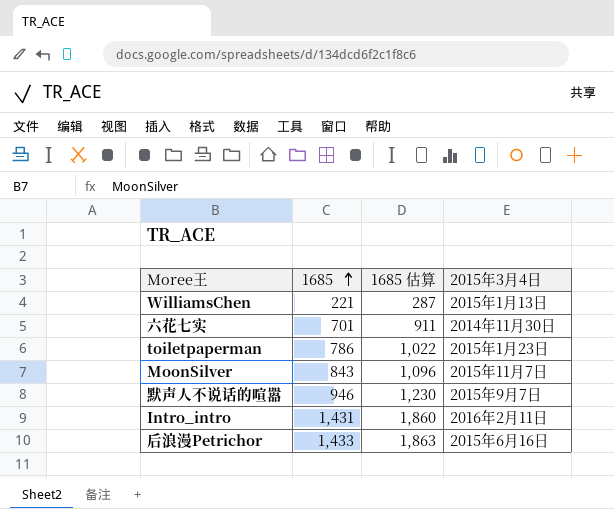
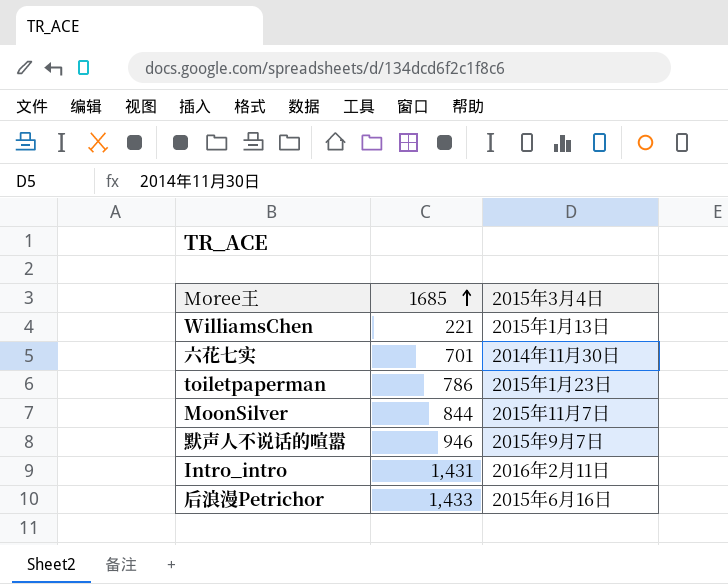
column 1685 估算 | formula: [1685] * 1.3 -> none
MoonSilver | 1685: 843 -> 844

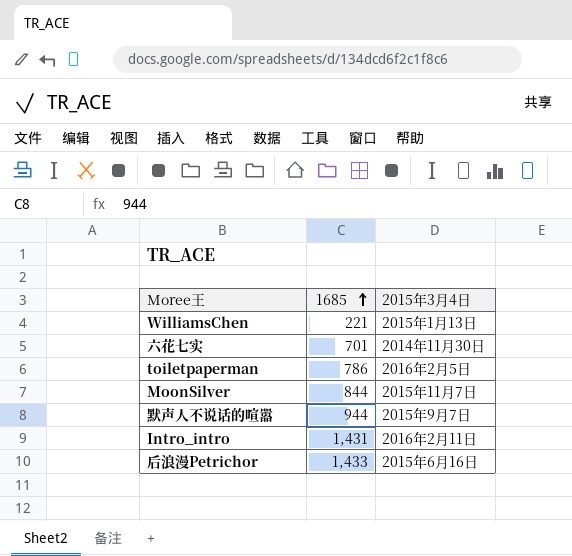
toiletpaperman | 2015年3月4日: 2015年1月23日 -> 2016年2月5日
默声人不说话的喧嚣 | 1685: 946 -> 944

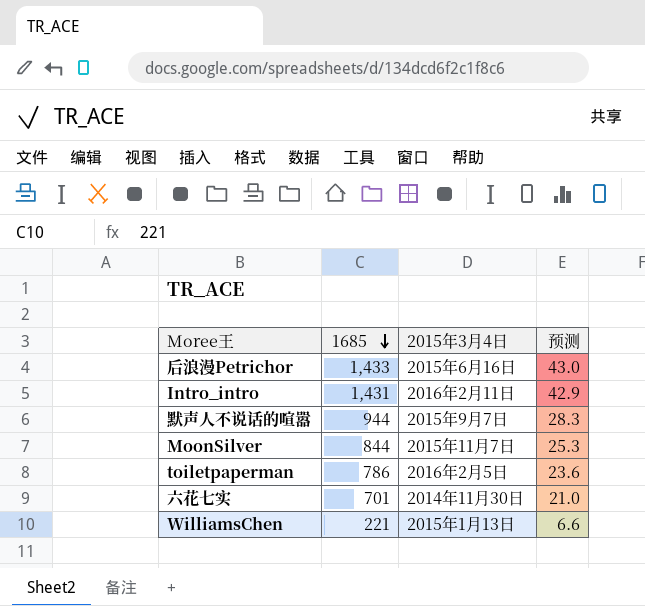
row order: 1685 ascending -> 1685 descending
column 预测 | formula: none -> [1685] * 0.03

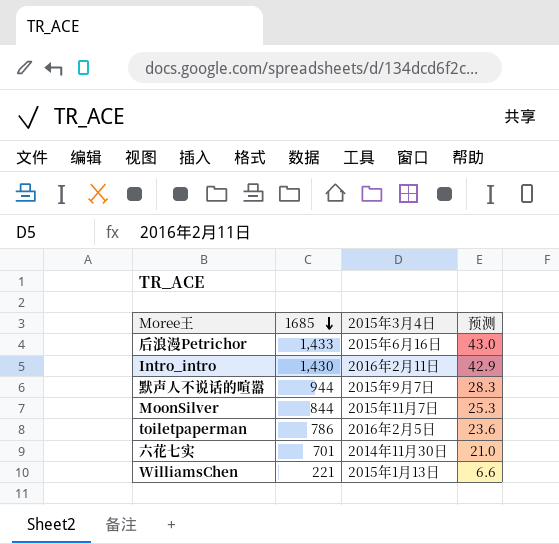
Intro_intro | 1685: 1,431 -> 1,430

